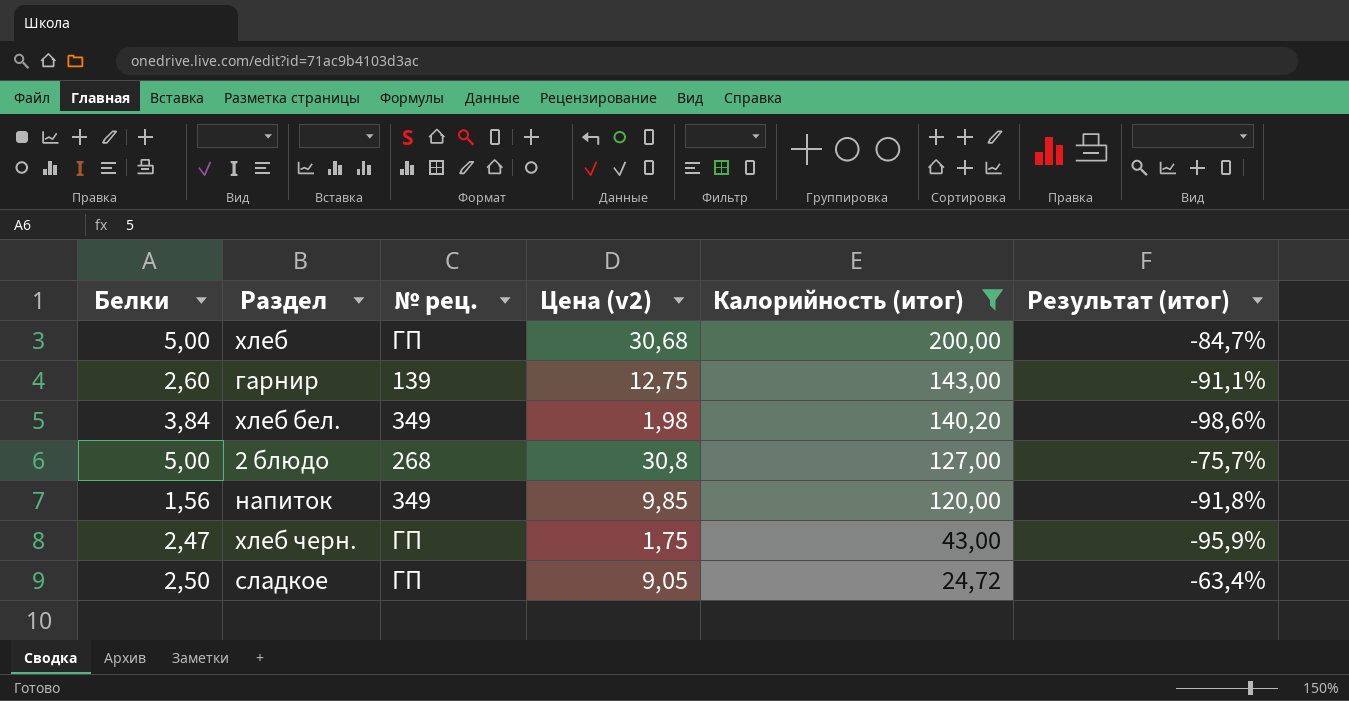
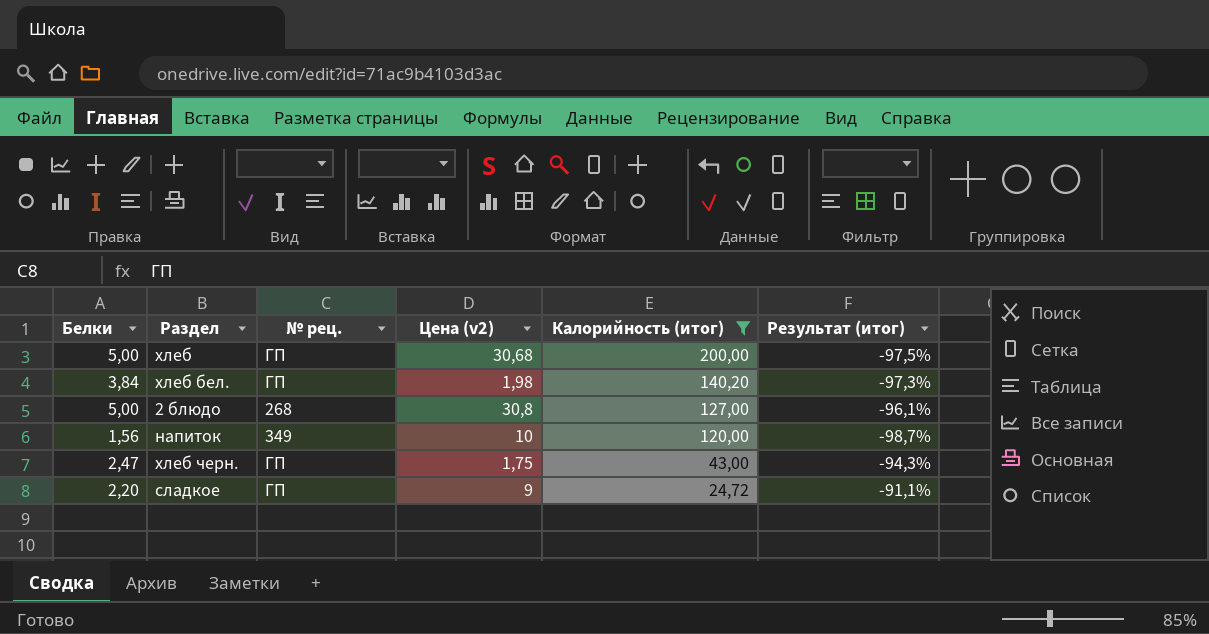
column Результат (итог) | formula: ([Цена (v2)] - [Калорийность (итог)]) / [Калорийность (итог)] -> ([Белки] - [Калорийность (итог)]) / [Калорийность (итог)]
row гарнир: 2,60 | 139 | 12,75 | 143,00 | -91,1% -> none
хлеб бел. | № рец.: 349 -> ГП
напиток | Цена (v2): 9,85 -> 10
сладкое | Белки: 2,50 -> 2,20
сладкое | Цена (v2): 9,05 -> 9

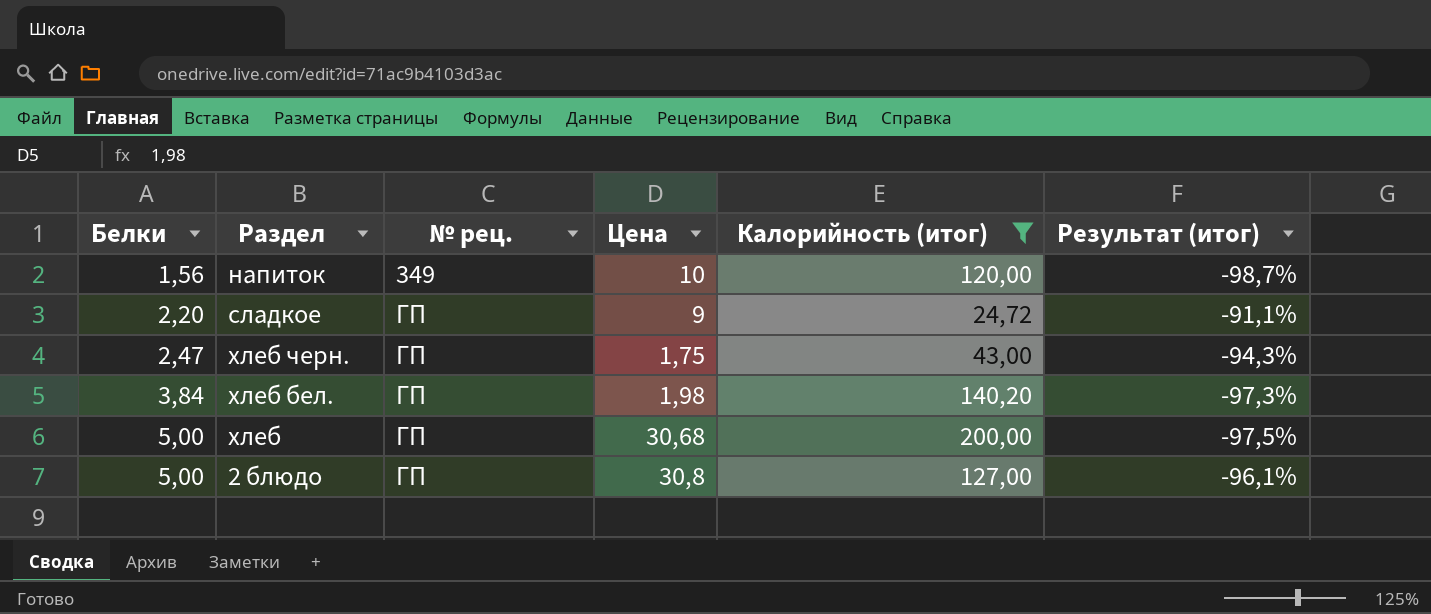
row order: Калорийность (итог) descending -> Белки ascending
column name: Цена (v2) -> Цена
2 блюдо | № рец.: 268 -> ГП

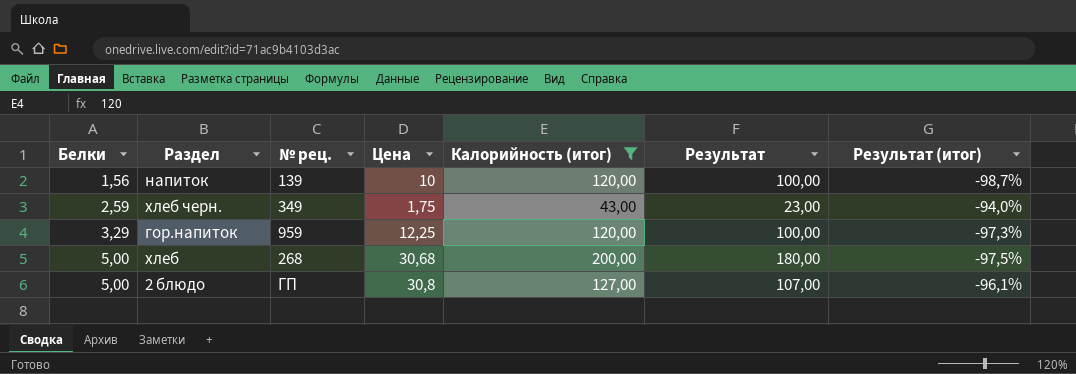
column Результат | formula: none -> [Калорийность (итог)] - 20
row сладкое: 2,20 | ГП | 9 | 24,72 | -91,1% -> none
row хлеб бел.: 3,84 | ГП | 1,98 | 140,20 | -97,3% -> none
напиток | № рец.: 349 -> 139
хлеб черн. | Белки: 2,47 -> 2,59
хлеб черн. | № рец.: ГП -> 349
хлеб черн. | Результат (итог): -94,3% -> -94,0%
row гор.напиток: none -> 3,29 | 959 | 12,25 | 120,00 | 100,00 | -97,3%
хлеб | № рец.: ГП -> 268

